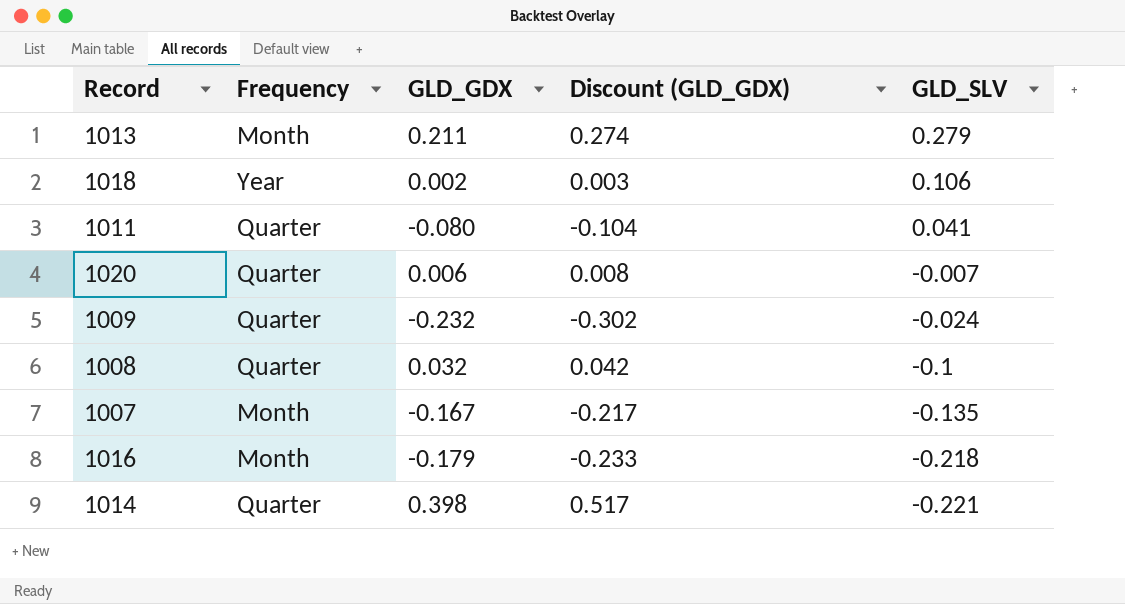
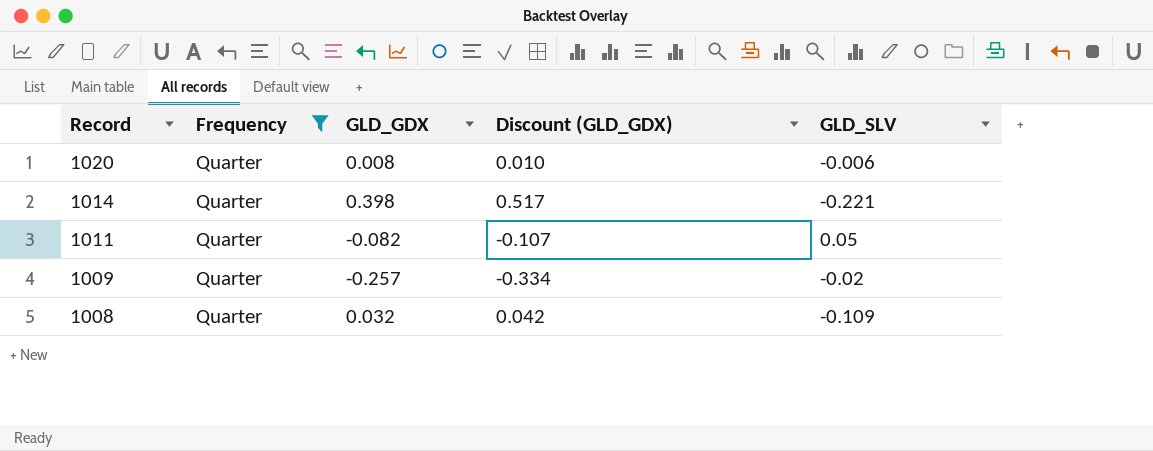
filter: none -> Frequency = Quarter
row order: GLD_SLV descending -> Record descending
1020 | GLD_GDX: 0.006 -> 0.008
1020 | Discount (GLD_GDX): 0.008 -> 0.010
1020 | GLD_SLV: -0.007 -> -0.006
1011 | GLD_GDX: -0.080 -> -0.082
1011 | Discount (GLD_GDX): -0.104 -> -0.107
1011 | GLD_SLV: 0.041 -> 0.05
1009 | GLD_GDX: -0.232 -> -0.257
1009 | Discount (GLD_GDX): -0.302 -> -0.334
1009 | GLD_SLV: -0.024 -> -0.02
1008 | GLD_SLV: -0.1 -> -0.109

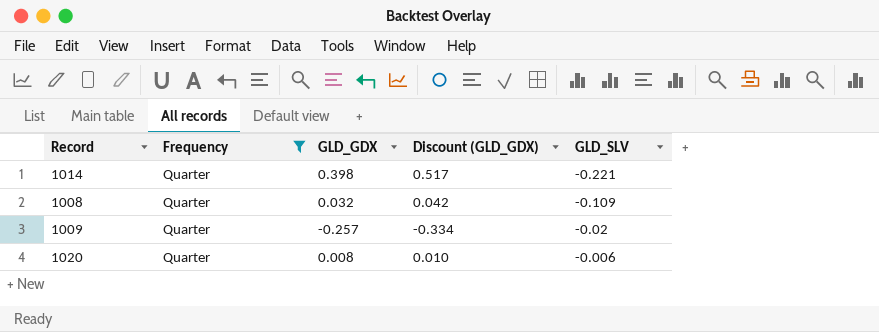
row order: Record descending -> GLD_SLV ascending
row 1011: Quarter | -0.082 | -0.107 | 0.05 -> none

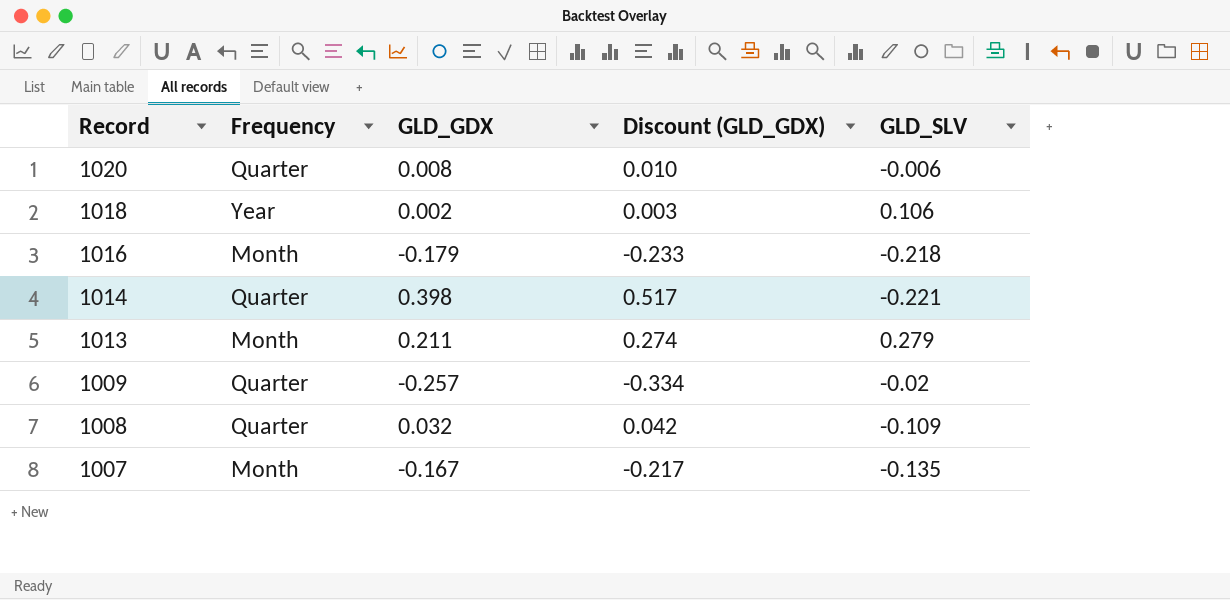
filter: Frequency = Quarter -> none
row order: GLD_SLV ascending -> Record descending

